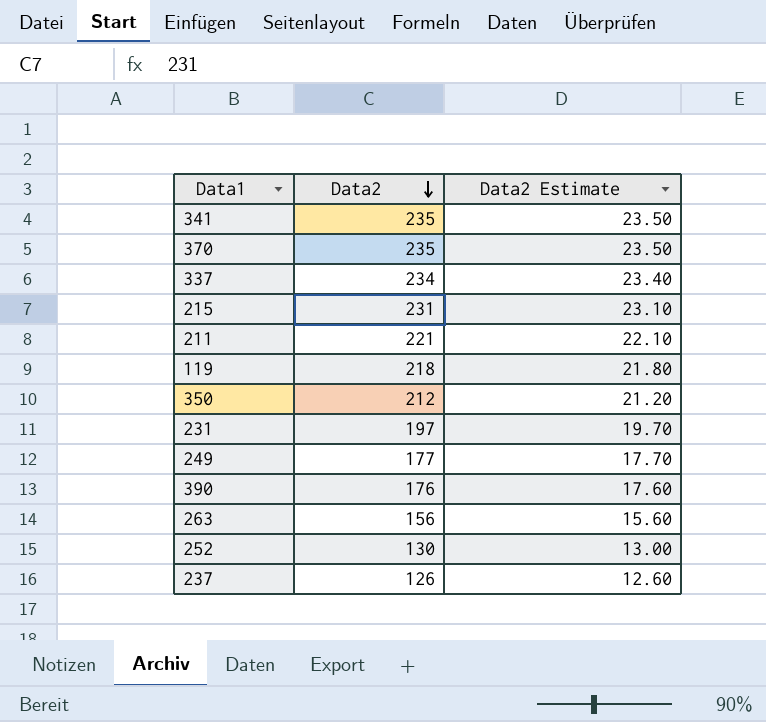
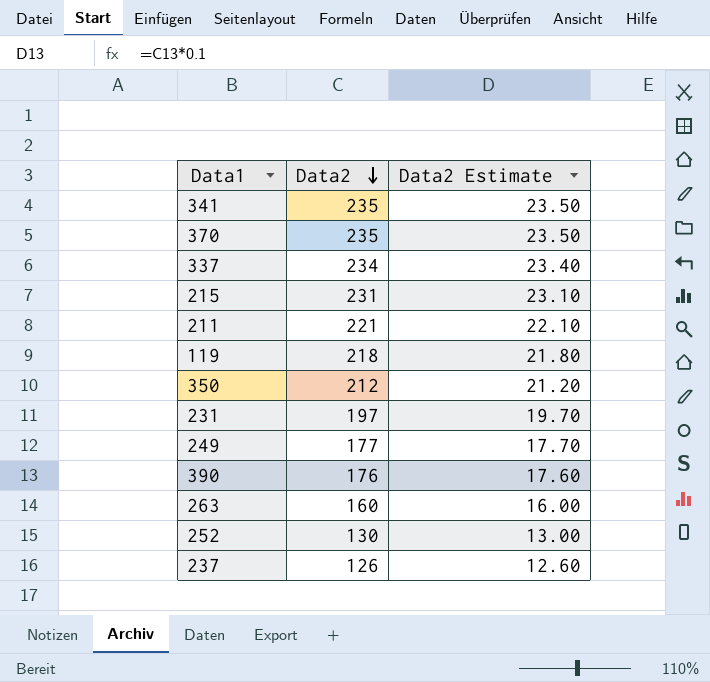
263 | Data2: 156 -> 160
263 | Data2 Estimate: 15.60 -> 16.00

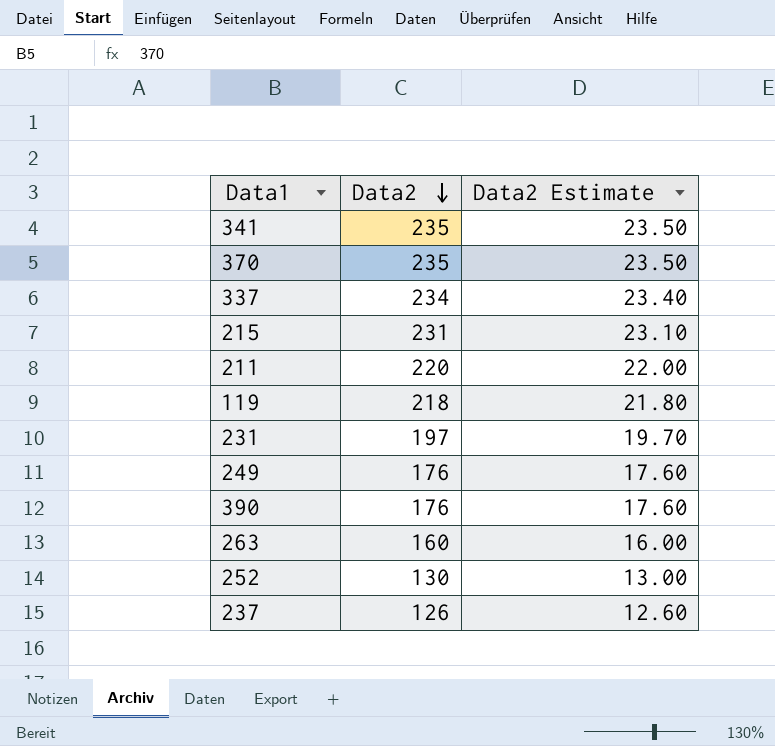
row 350: 212 | 21.20 -> none
211 | Data2: 221 -> 220
211 | Data2 Estimate: 22.10 -> 22.00
249 | Data2: 177 -> 176
249 | Data2 Estimate: 17.70 -> 17.60

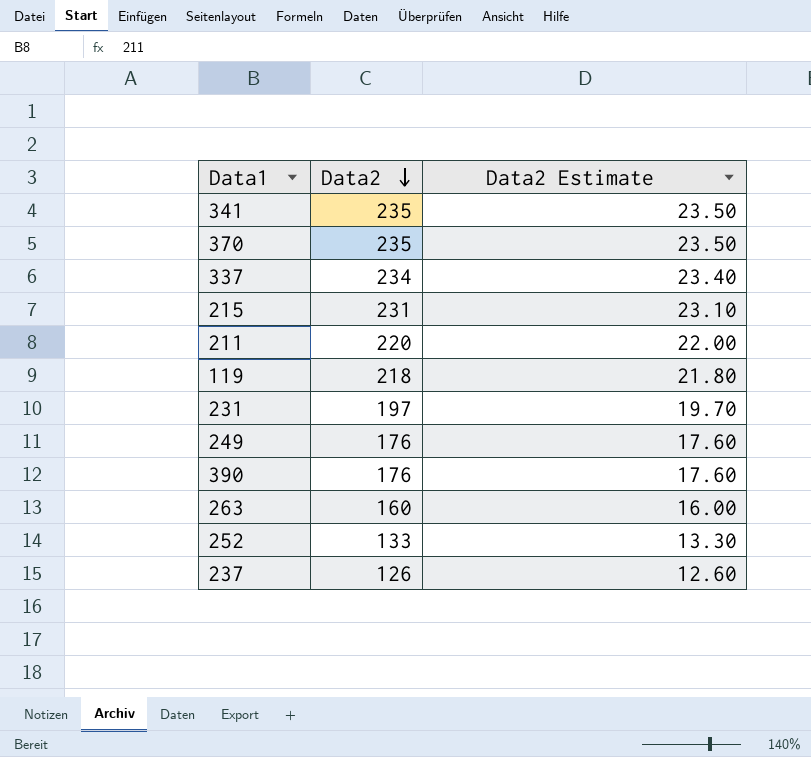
252 | Data2: 130 -> 133
252 | Data2 Estimate: 13.00 -> 13.30

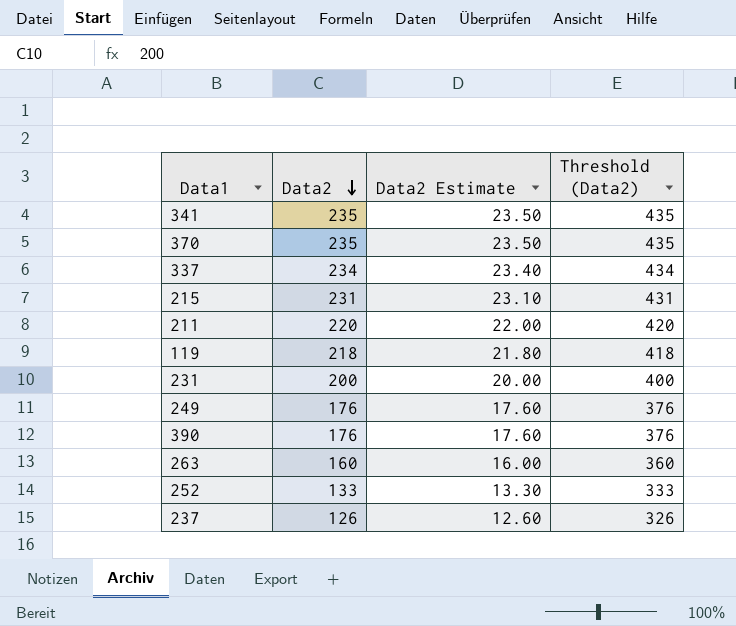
column Threshold (Data2) | formula: none -> [Data2] + 200
231 | Data2: 197 -> 200
231 | Data2 Estimate: 19.70 -> 20.00

